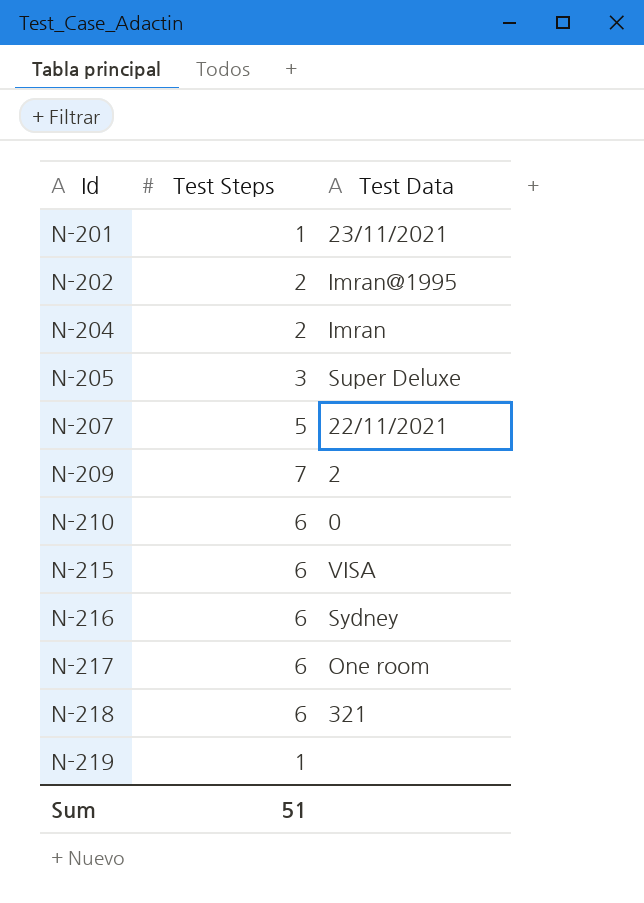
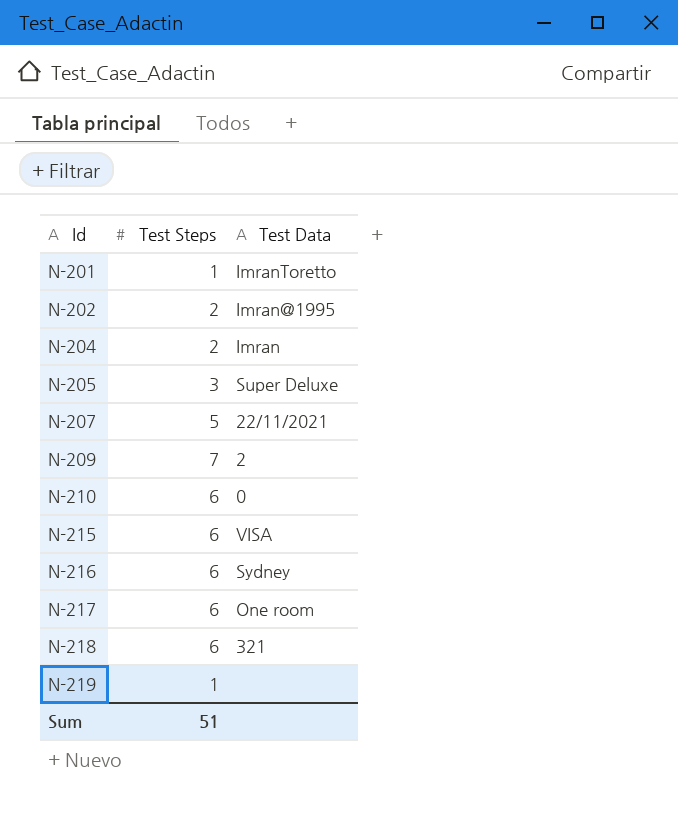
N-201 | Test Data: 23/11/2021 -> ImranToretto

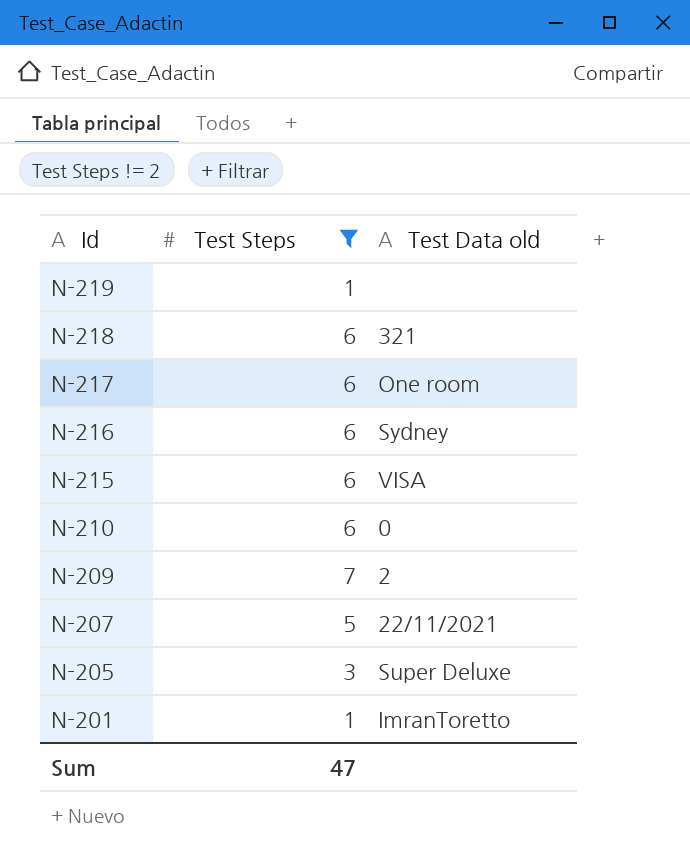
filter: none -> Test Steps != 2
row order: Id ascending -> Id descending
column name: Test Data -> Test Data old
Sum | Test Steps: 51 -> 47

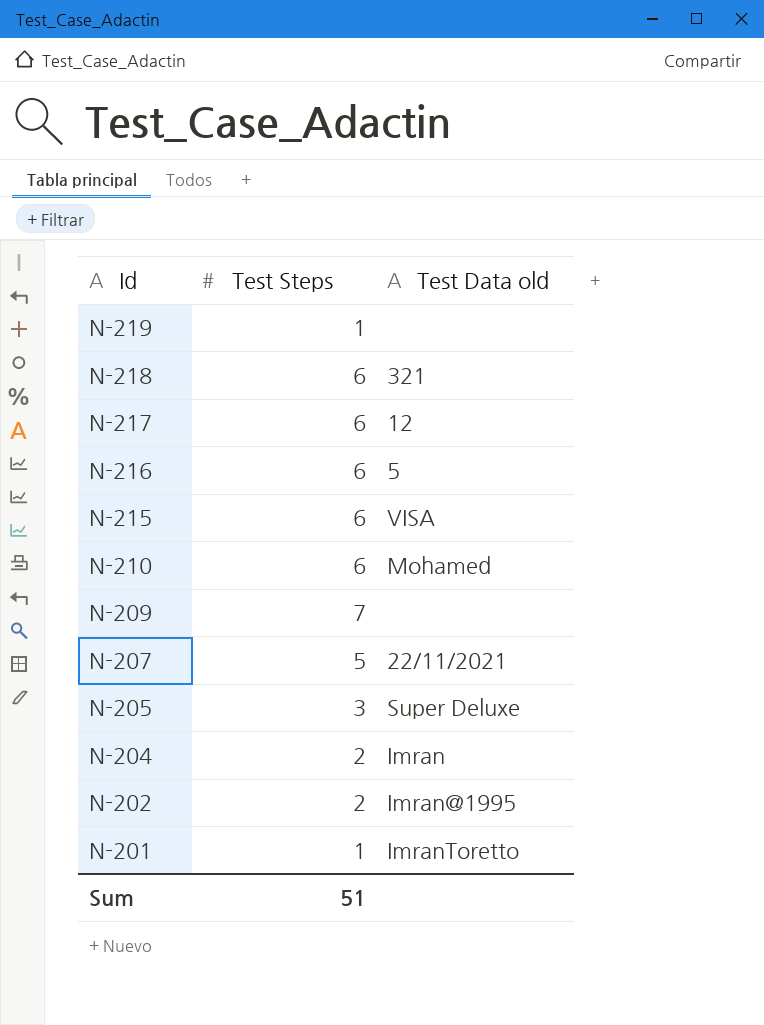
filter: Test Steps != 2 -> none
N-217 | Test Data old: One room -> 12
N-216 | Test Data old: Sydney -> 5
N-210 | Test Data old: 0 -> Mohamed
N-209 | Test Data old: 2 -> none
Sum | Test Steps: 47 -> 51

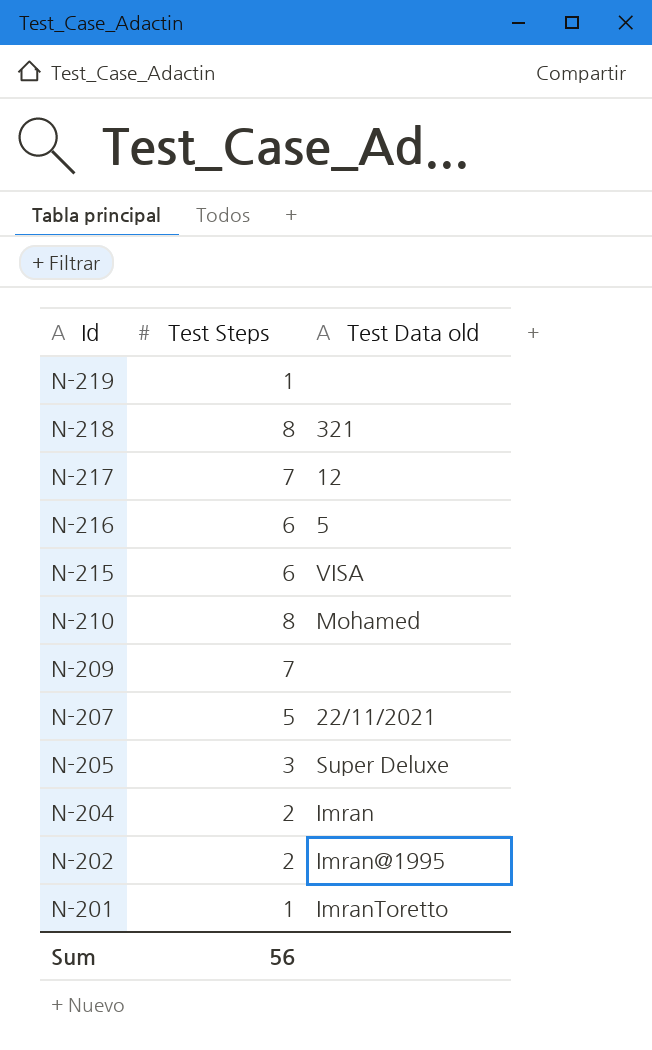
N-218 | Test Steps: 6 -> 8
N-217 | Test Steps: 6 -> 7
N-210 | Test Steps: 6 -> 8
Sum | Test Steps: 51 -> 56

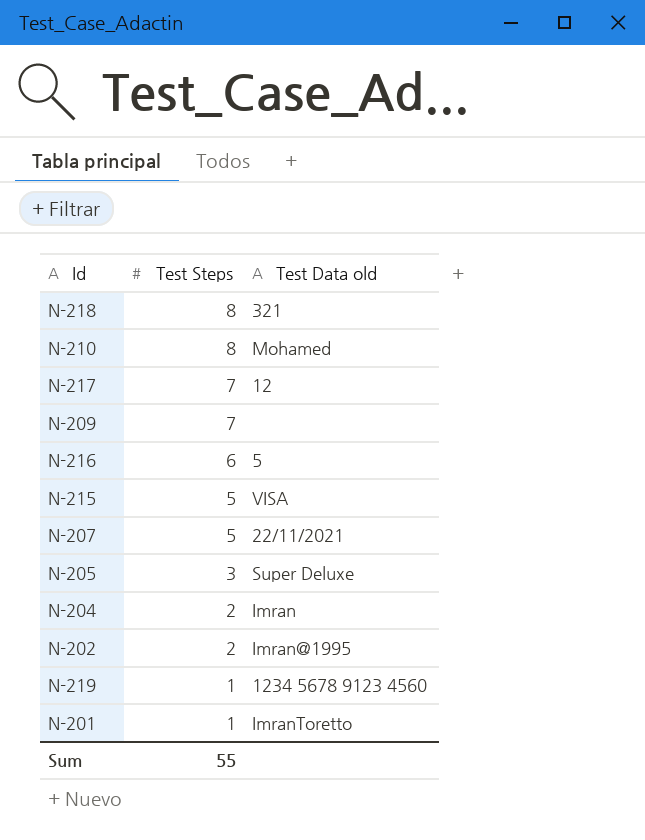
row order: Id descending -> Test Steps descending
N-215 | Test Steps: 6 -> 5
N-219 | Test Data old: none -> 1234 5678 9123 4560
Sum | Test Steps: 56 -> 55

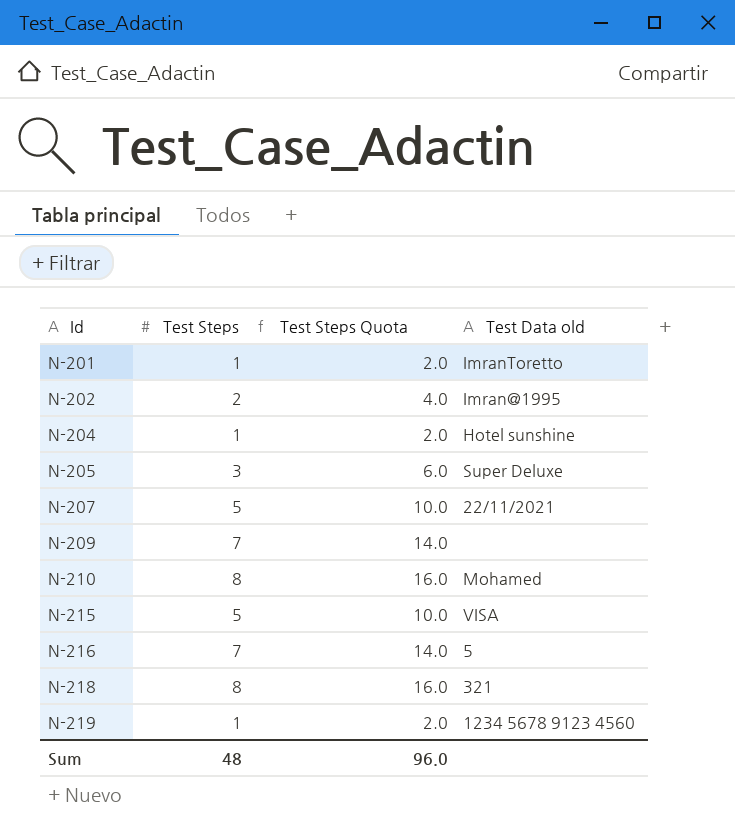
row order: Test Steps descending -> Id ascending
column Test Steps Quota | formula: none -> [Test Steps] * 2
row N-217: 7 | 12 -> none
N-204 | Test Steps: 2 -> 1
N-204 | Test Data old: Imran -> Hotel sunshine
N-216 | Test Steps: 6 -> 7
Sum | Test Steps: 55 -> 48

